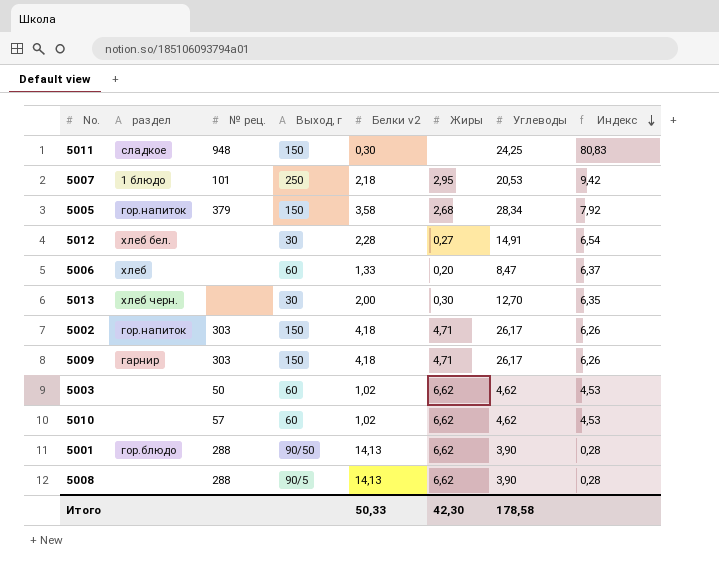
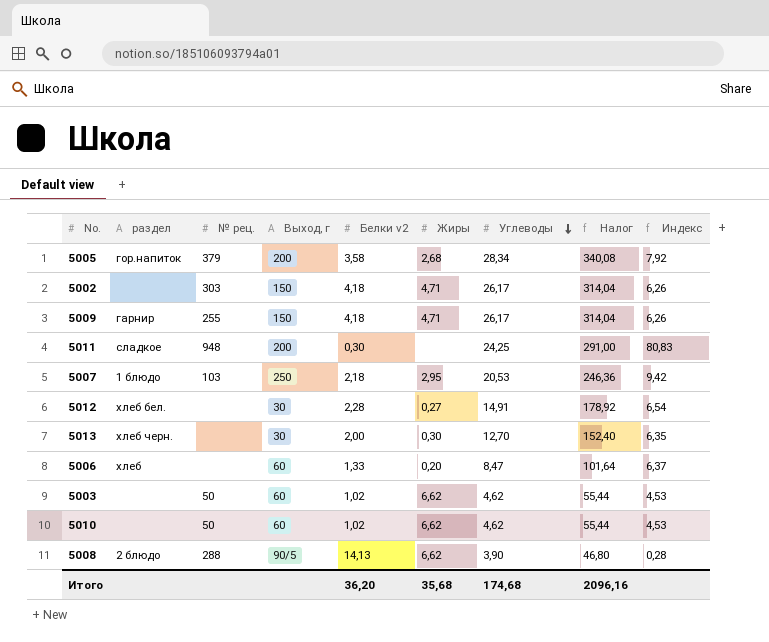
row order: Индекс descending -> Углеводы descending
column Налог | formula: none -> [Углеводы] * 12
row 5001: гор.блюдо | 288 | 90/50 | 14,13 | 6,62 | 3,90 | 0,28 -> none
5005 | Выход, г: 150 -> 200
5002 | раздел: гор.напиток -> none
5009 | № рец.: 303 -> 255
5011 | Выход, г: 150 -> 200
5007 | № рец.: 101 -> 103
5010 | № рец.: 57 -> 50
5008 | раздел: none -> 2 блюдо
Итого | Белки v2: 50,33 -> 36,20
Итого | Жиры: 42,30 -> 35,68
Итого | Углеводы: 178,58 -> 174,68

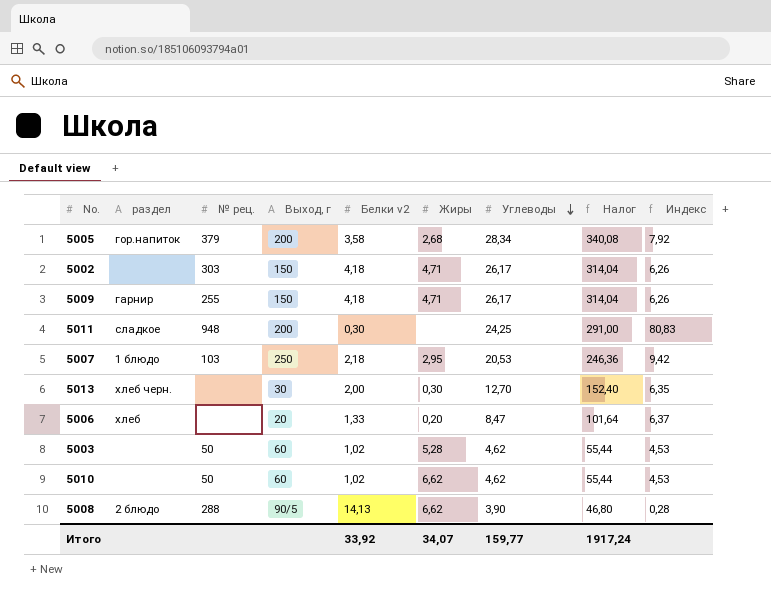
row 5012: хлеб бел. | none | 30 | 2,28 | 0,27 | 14,91 | 178,92 | 6,54 -> none
5006 | Выход, г: 60 -> 20
5003 | Жиры: 6,62 -> 5,28
Итого | Белки v2: 36,20 -> 33,92
Итого | Жиры: 35,68 -> 34,07
Итого | Углеводы: 174,68 -> 159,77
Итого | Налог: 2096,16 -> 1917,24

